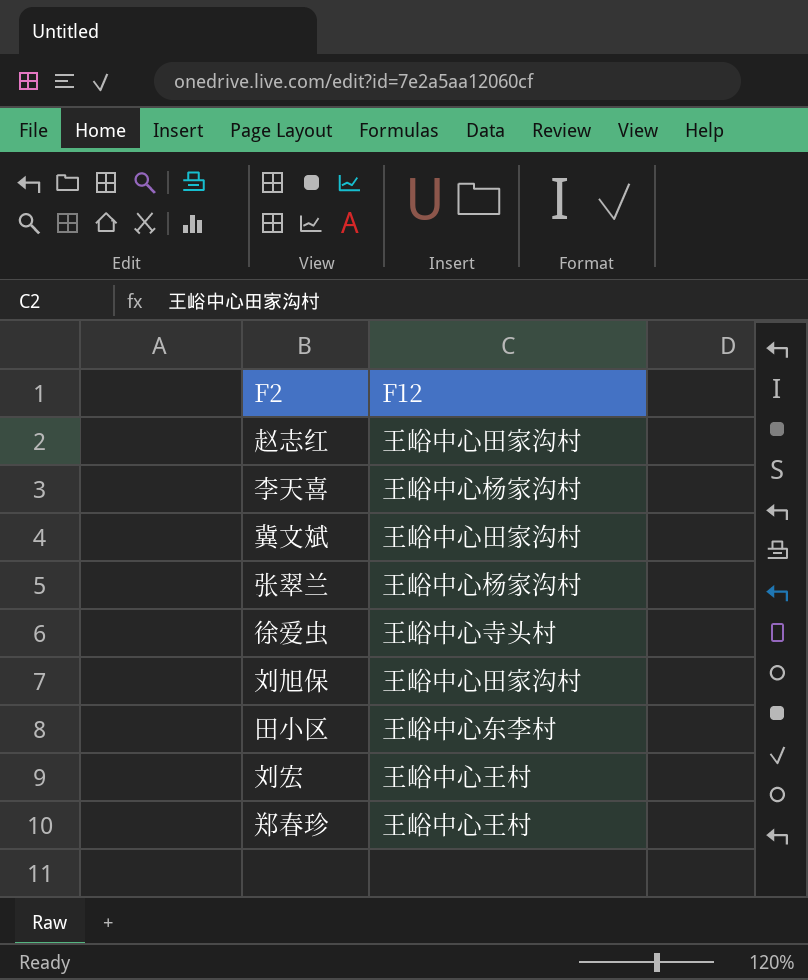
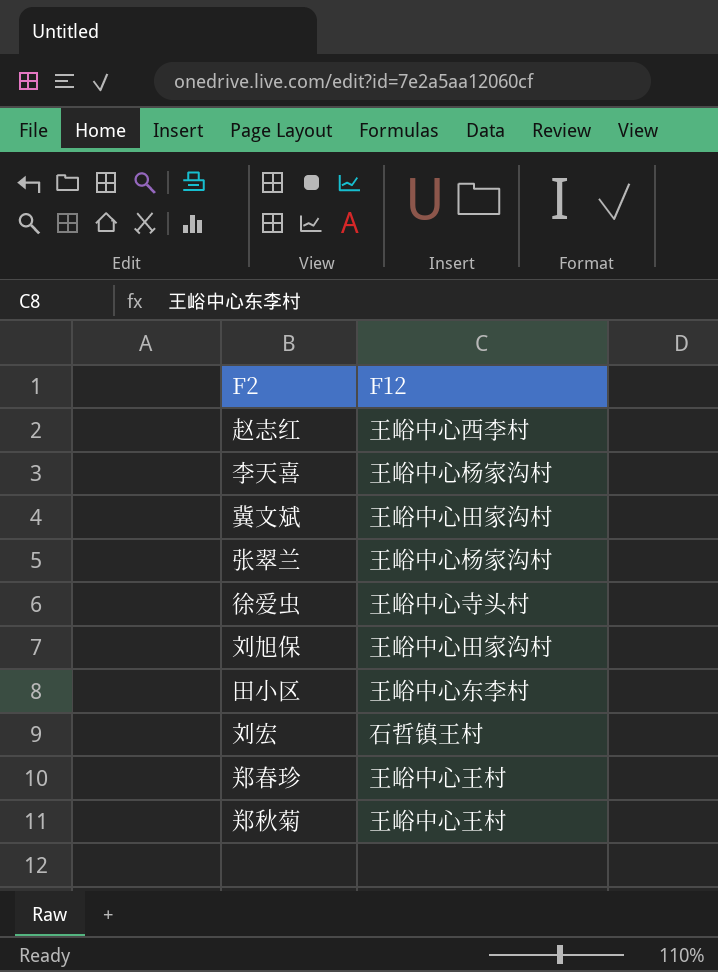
赵志红 | F12: 王峪中心田家沟村 -> 王峪中心西李村
刘宏 | F12: 王峪中心王村 -> 石哲镇王村
row 郑秋菊: none -> 王峪中心王村

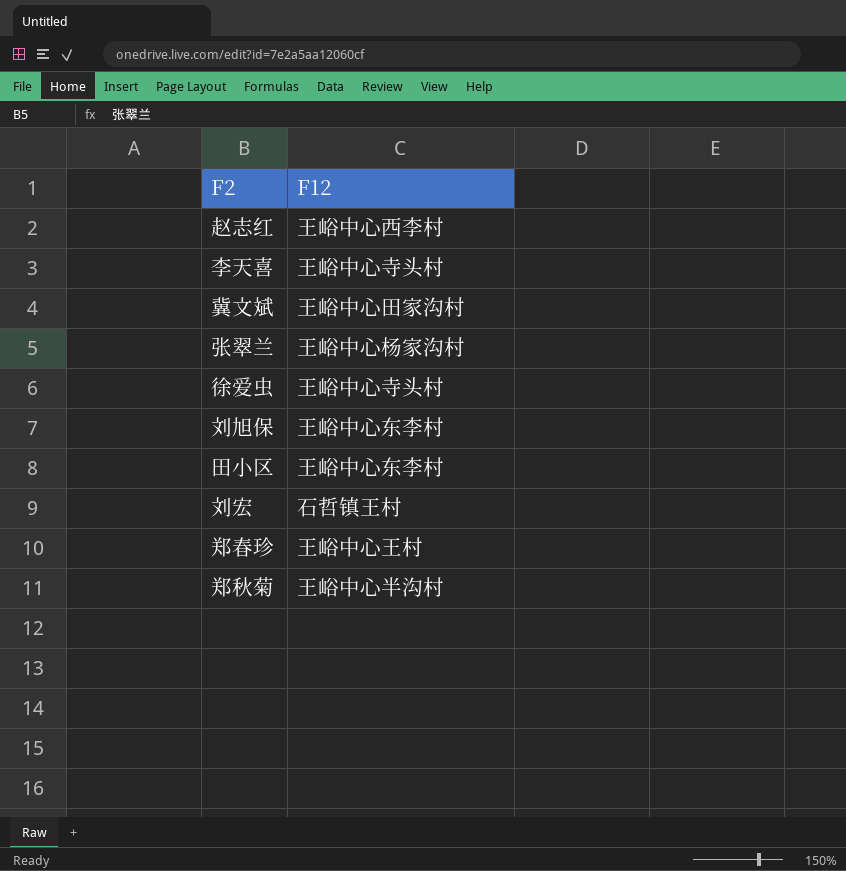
李天喜 | F12: 王峪中心杨家沟村 -> 王峪中心寺头村
刘旭保 | F12: 王峪中心田家沟村 -> 王峪中心东李村
郑秋菊 | F12: 王峪中心王村 -> 王峪中心半沟村

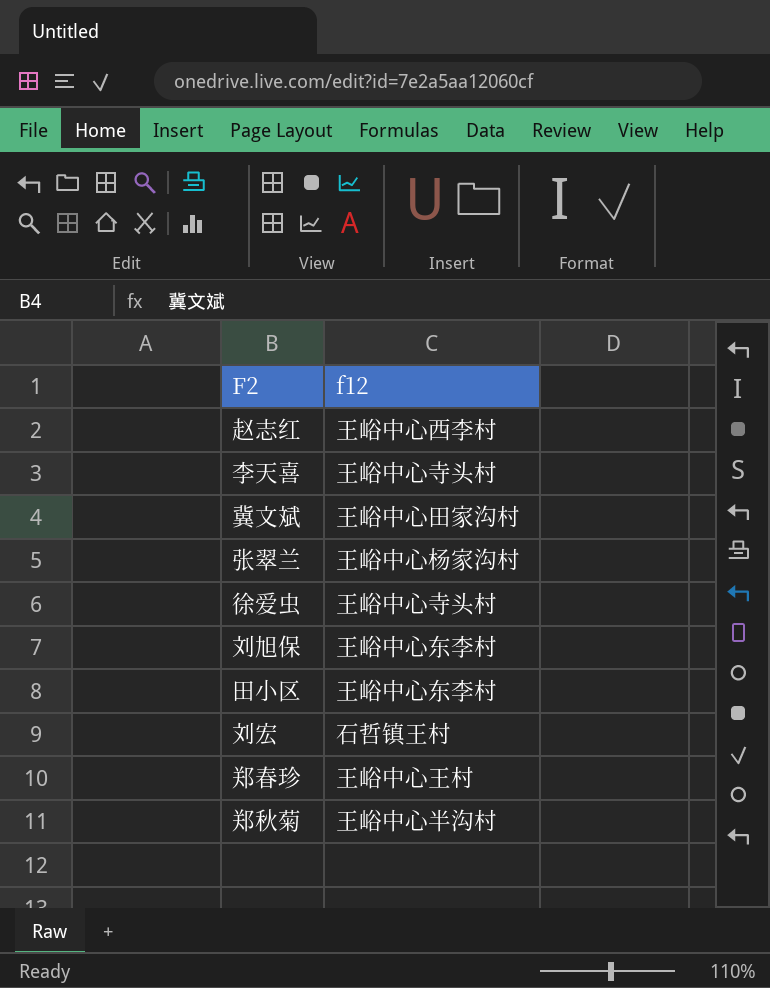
column name: F12 -> f12

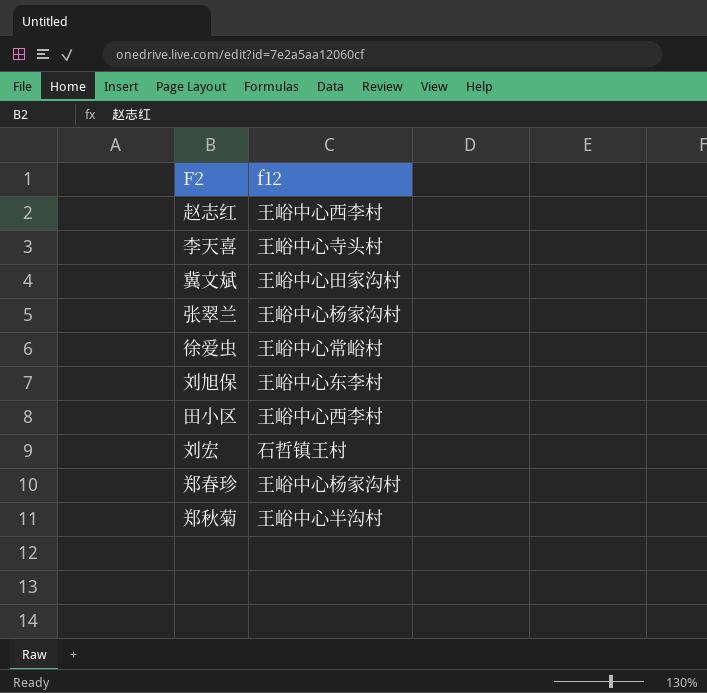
徐爱虫 | f12: 王峪中心寺头村 -> 王峪中心常峪村
田小区 | f12: 王峪中心东李村 -> 王峪中心西李村
郑春珍 | f12: 王峪中心王村 -> 王峪中心杨家沟村

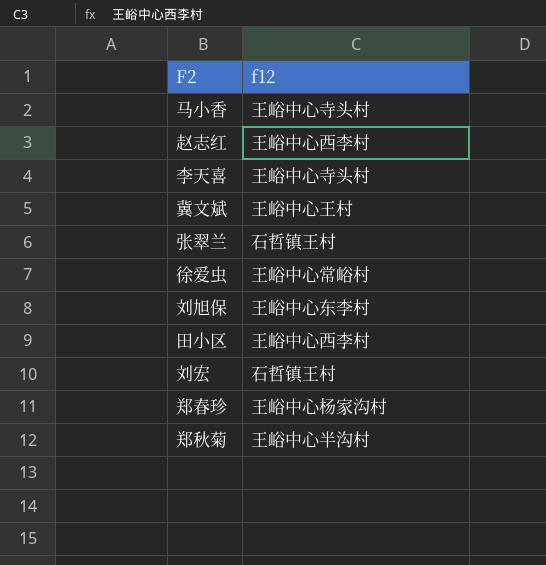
row 马小香: none -> 王峪中心寺头村
冀文斌 | f12: 王峪中心田家沟村 -> 王峪中心王村
张翠兰 | f12: 王峪中心杨家沟村 -> 石哲镇王村

